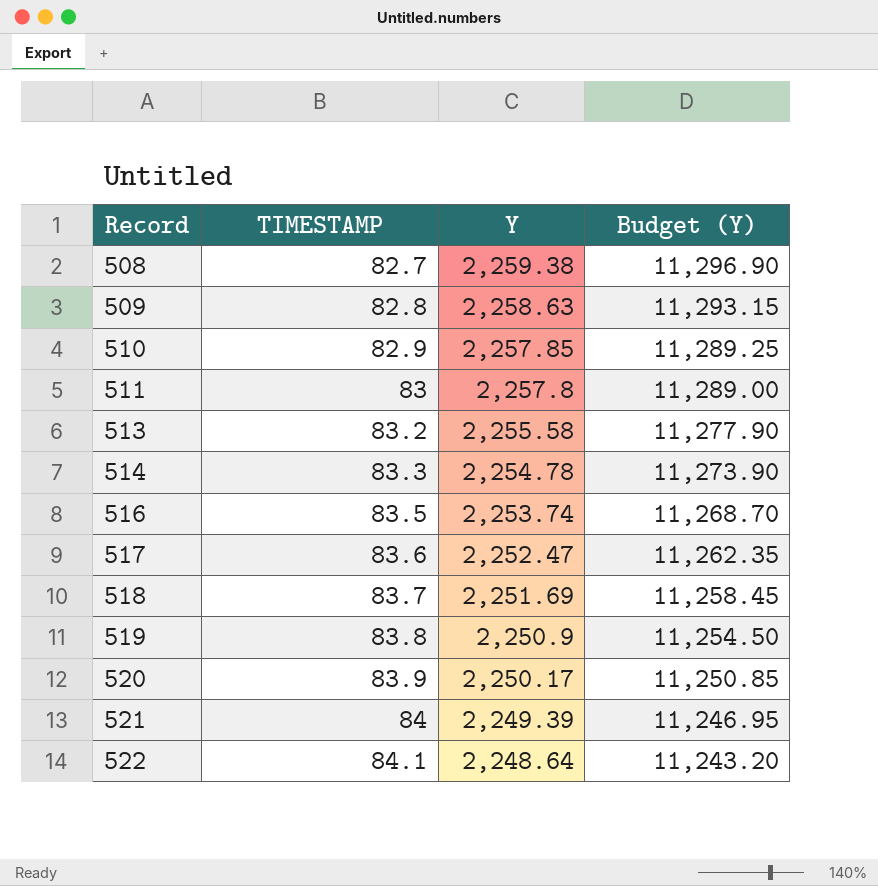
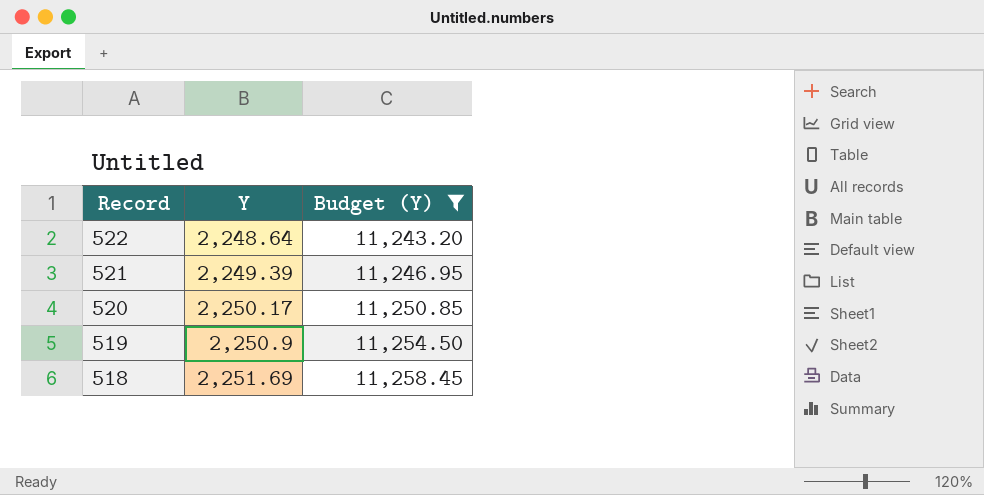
filter: none -> Budget (Y) <= 11,258.45
row order: Record ascending -> Record descending
column TIMESTAMP | position: 2 -> none

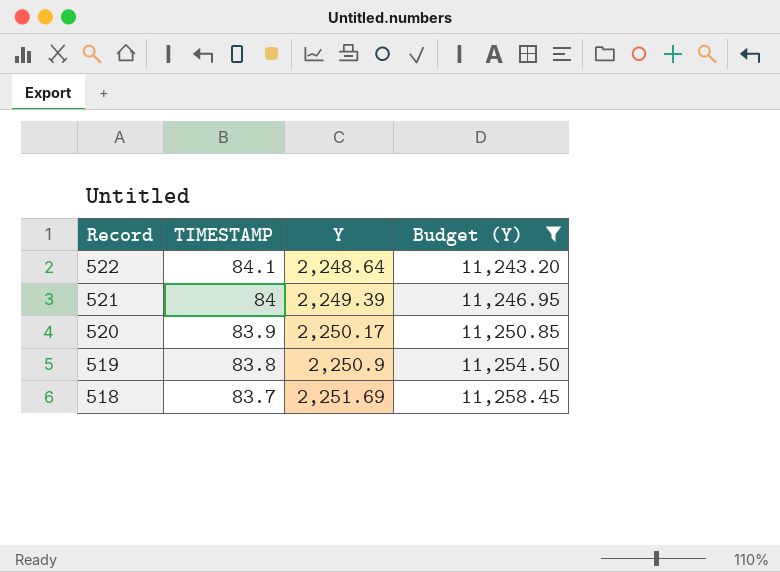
column TIMESTAMP | position: none -> 2

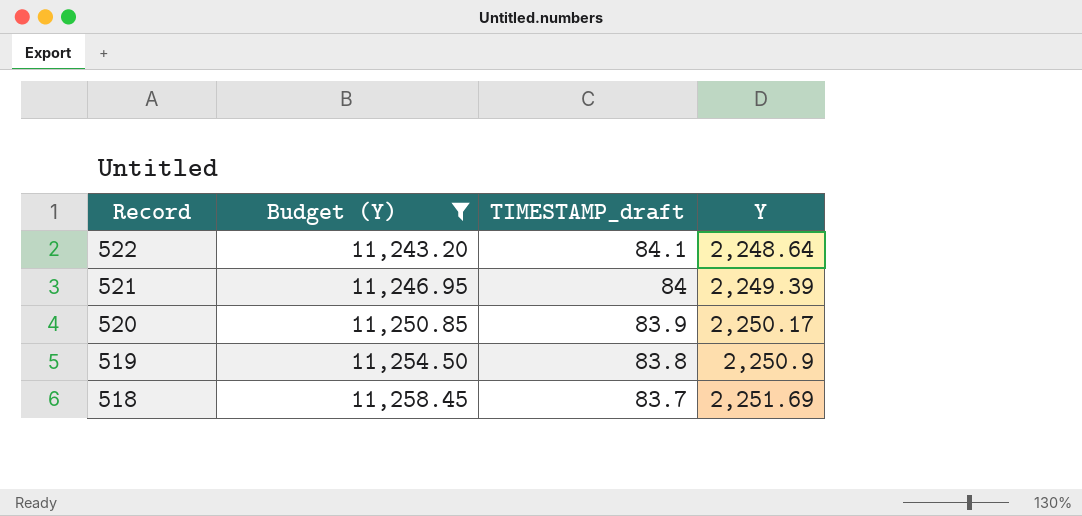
column Budget (Y) | position: 4 -> 2
column name: TIMESTAMP -> TIMESTAMP_draft

